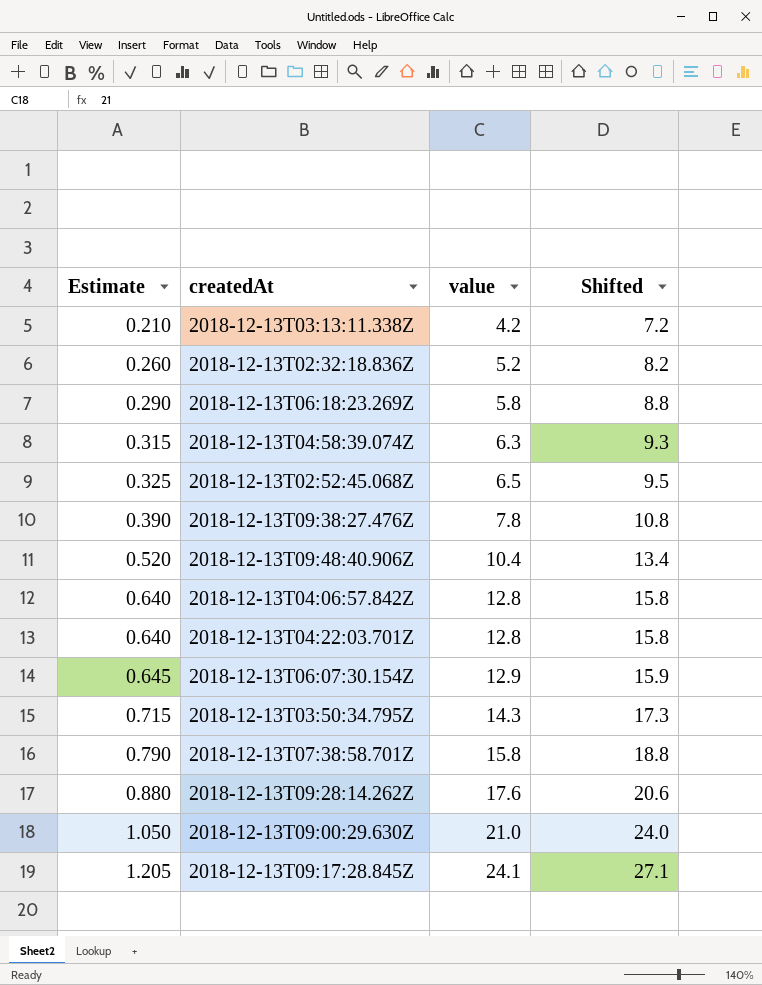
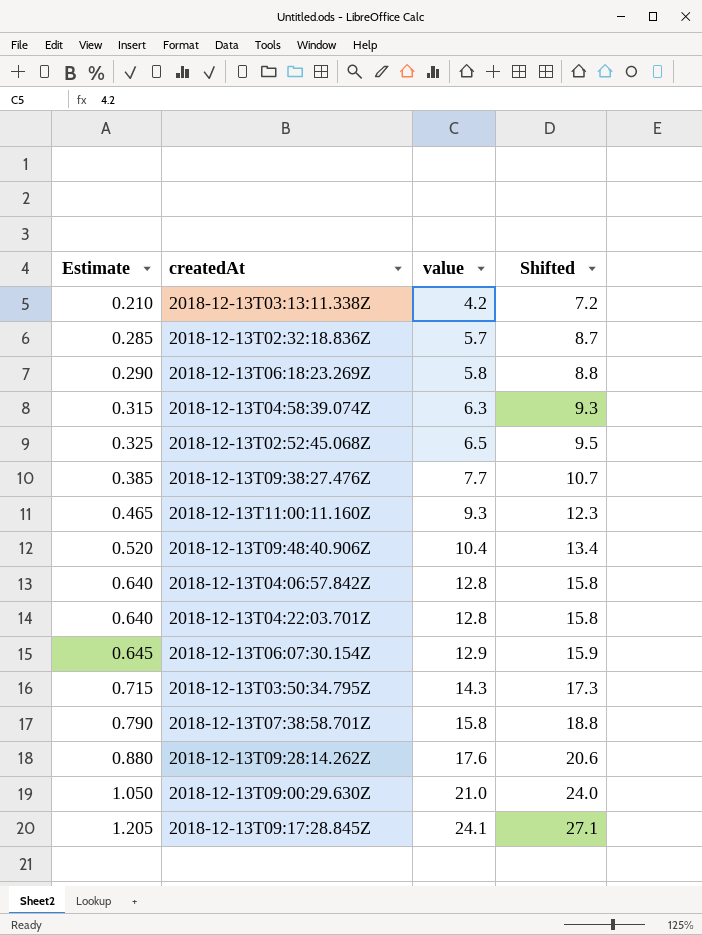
2018-12-13T02:32:18.836Z | Estimate: 0.260 -> 0.285
2018-12-13T02:32:18.836Z | value: 5.2 -> 5.7
2018-12-13T02:32:18.836Z | Shifted: 8.2 -> 8.7
2018-12-13T09:38:27.476Z | Estimate: 0.390 -> 0.385
2018-12-13T09:38:27.476Z | value: 7.8 -> 7.7
2018-12-13T09:38:27.476Z | Shifted: 10.8 -> 10.7
row 2018-12-13T11:00:11.160Z: none -> 0.465 | 9.3 | 12.3

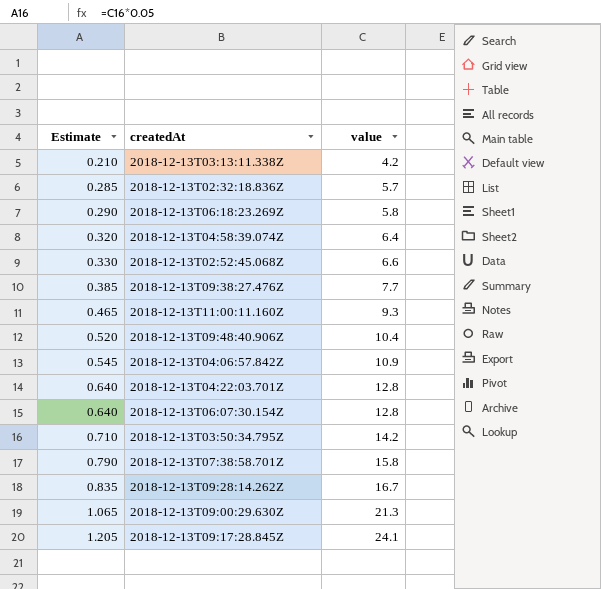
column Shifted | formula: [value] + 3 -> none
2018-12-13T04:58:39.074Z | Estimate: 0.315 -> 0.320
2018-12-13T04:58:39.074Z | value: 6.3 -> 6.4
2018-12-13T02:52:45.068Z | Estimate: 0.325 -> 0.330
2018-12-13T02:52:45.068Z | value: 6.5 -> 6.6
2018-12-13T04:06:57.842Z | Estimate: 0.640 -> 0.545
2018-12-13T04:06:57.842Z | value: 12.8 -> 10.9
2018-12-13T06:07:30.154Z | Estimate: 0.645 -> 0.640
2018-12-13T06:07:30.154Z | value: 12.9 -> 12.8
2018-12-13T03:50:34.795Z | Estimate: 0.715 -> 0.710
2018-12-13T03:50:34.795Z | value: 14.3 -> 14.2
2018-12-13T09:28:14.262Z | Estimate: 0.880 -> 0.835
2018-12-13T09:28:14.262Z | value: 17.6 -> 16.7
2018-12-13T09:00:29.630Z | Estimate: 1.050 -> 1.065
2018-12-13T09:00:29.630Z | value: 21.0 -> 21.3

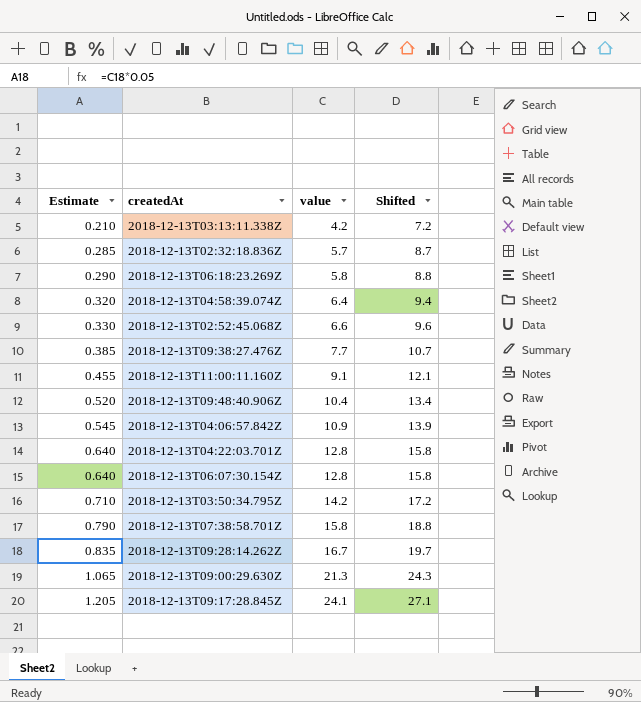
column Shifted | formula: none -> [value] + 3
2018-12-13T11:00:11.160Z | Estimate: 0.465 -> 0.455
2018-12-13T11:00:11.160Z | value: 9.3 -> 9.1

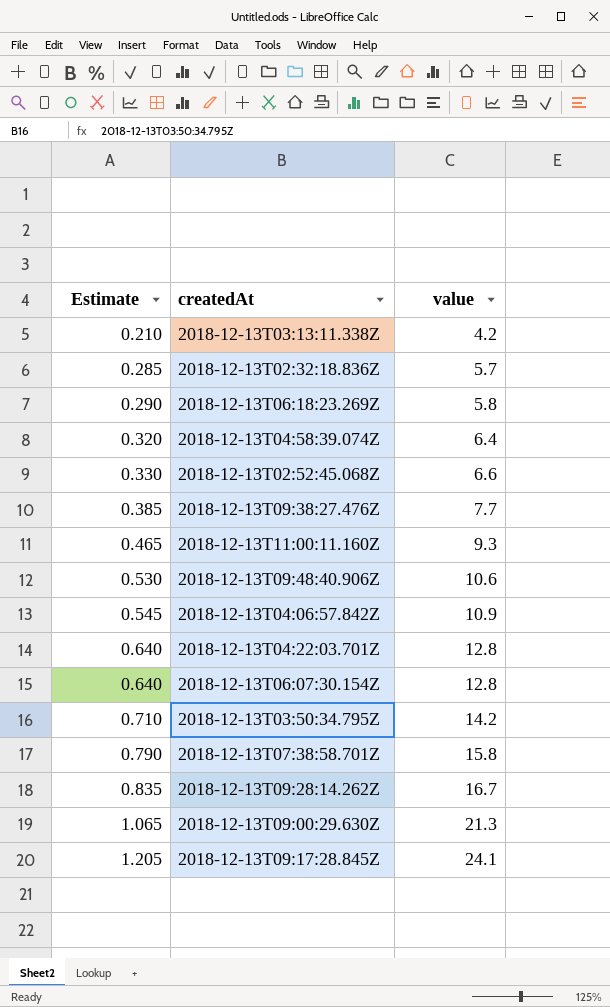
column Shifted | formula: [value] + 3 -> none
2018-12-13T11:00:11.160Z | Estimate: 0.455 -> 0.465
2018-12-13T11:00:11.160Z | value: 9.1 -> 9.3
2018-12-13T09:48:40.906Z | Estimate: 0.520 -> 0.530
2018-12-13T09:48:40.906Z | value: 10.4 -> 10.6

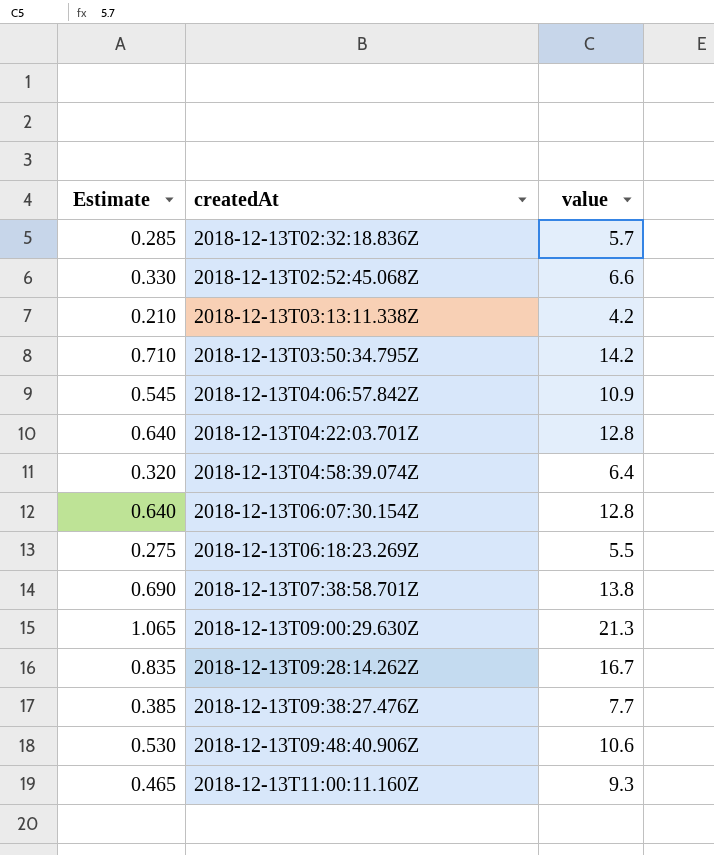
row order: Estimate ascending -> createdAt ascending
row 2018-12-13T09:17:28.845Z: 1.205 | 24.1 -> none
2018-12-13T06:18:23.269Z | Estimate: 0.290 -> 0.275
2018-12-13T06:18:23.269Z | value: 5.8 -> 5.5
2018-12-13T07:38:58.701Z | Estimate: 0.790 -> 0.690
2018-12-13T07:38:58.701Z | value: 15.8 -> 13.8

